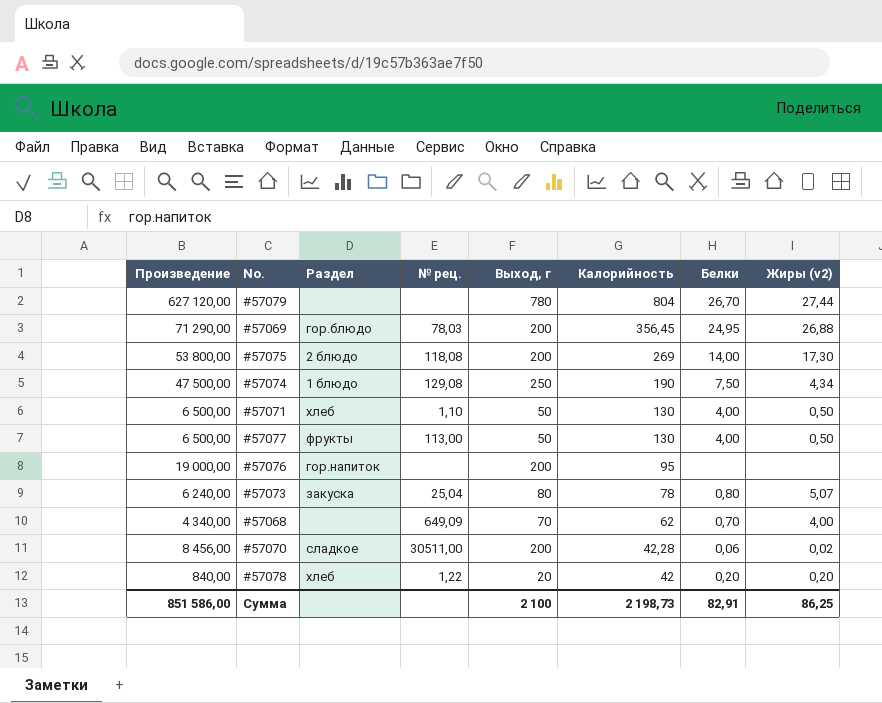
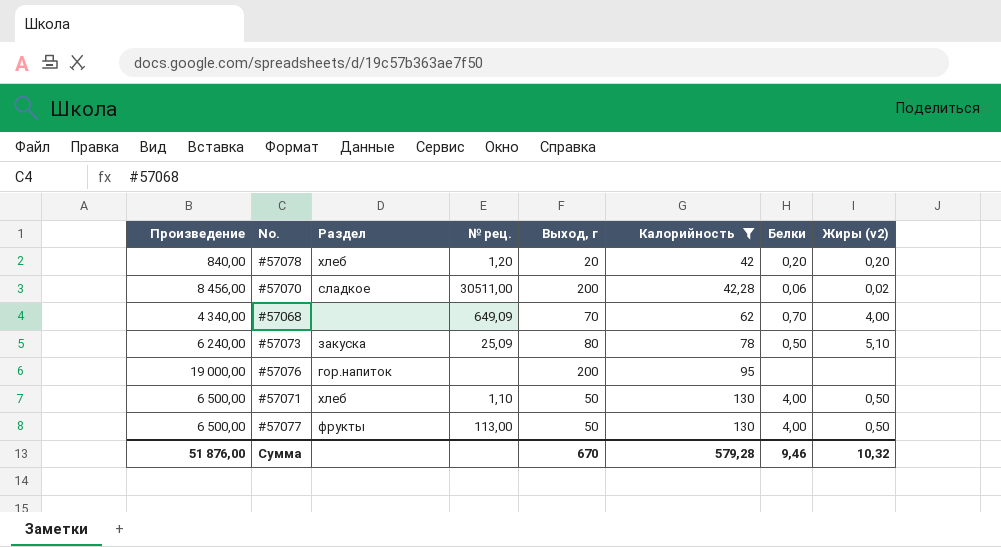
filter: none -> Калорийность <= 130
row order: Калорийность descending -> Калорийность ascending
#57078 | № рец.: 1,22 -> 1,20
#57073 | № рец.: 25,04 -> 25,09
#57073 | Белки: 0,80 -> 0,50
#57073 | Жиры (v2): 5,07 -> 5,10
Сумма | Произведение: 851 586,00 -> 51 876,00
Сумма | Выход, г: 2 100 -> 670
Сумма | Калорийность: 2 198,73 -> 579,28
Сумма | Белки: 82,91 -> 9,46
Сумма | Жиры (v2): 86,25 -> 10,32

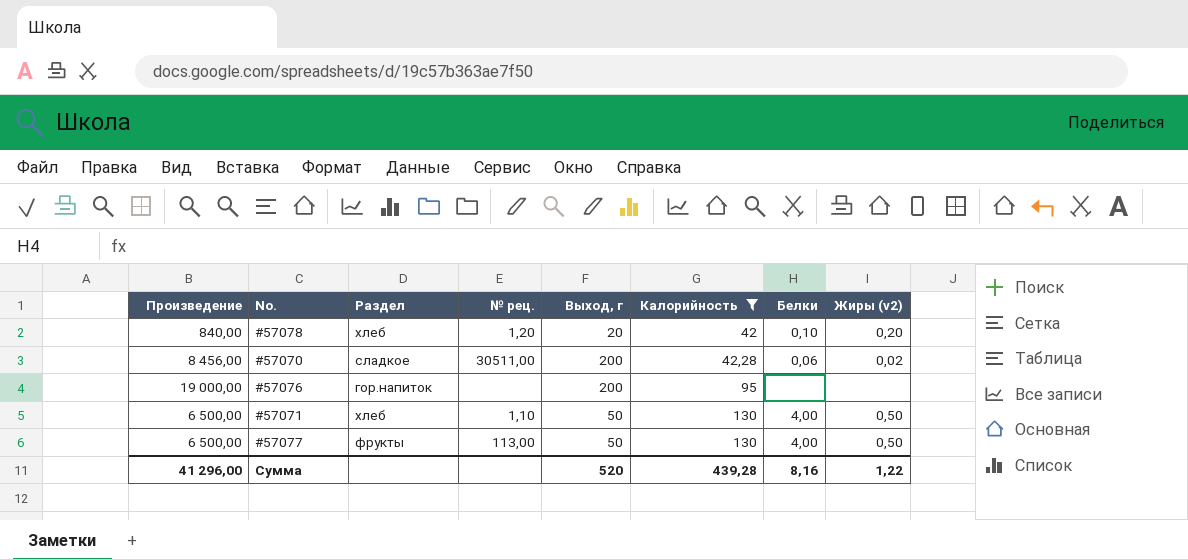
row #57068: 4 340,00 | none | 649,09 | 70 | 62 | 0,70 | 4,00 -> none
row #57073: 6 240,00 | закуска | 25,09 | 80 | 78 | 0,50 | 5,10 -> none
#57078 | Белки: 0,20 -> 0,10
Сумма | Произведение: 51 876,00 -> 41 296,00
Сумма | Выход, г: 670 -> 520
Сумма | Калорийность: 579,28 -> 439,28
Сумма | Белки: 9,46 -> 8,16
Сумма | Жиры (v2): 10,32 -> 1,22

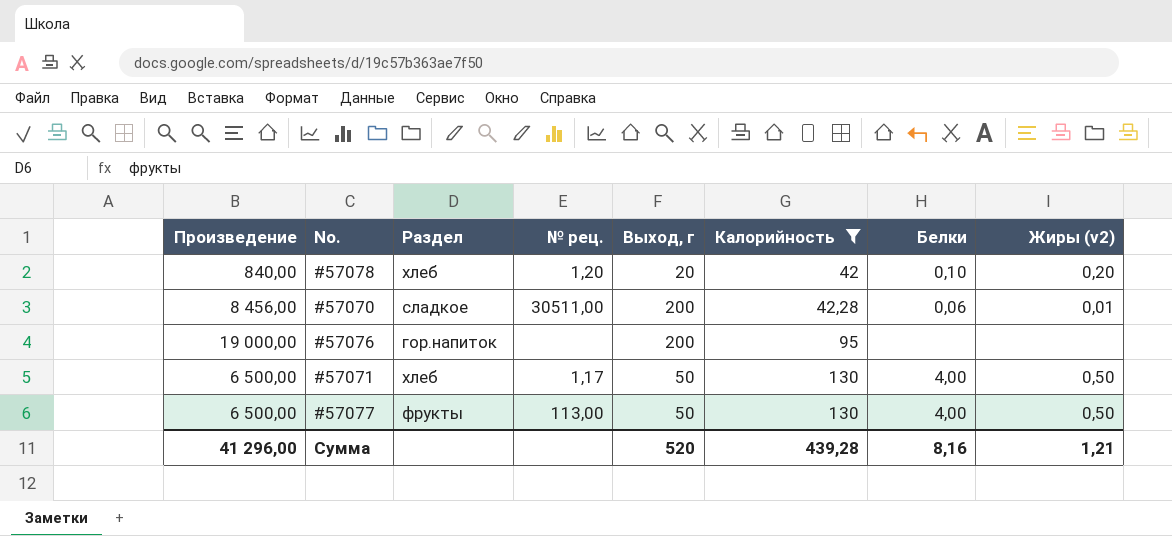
#57070 | Жиры (v2): 0,02 -> 0,01
#57071 | № рец.: 1,10 -> 1,17
Сумма | Жиры (v2): 1,22 -> 1,21

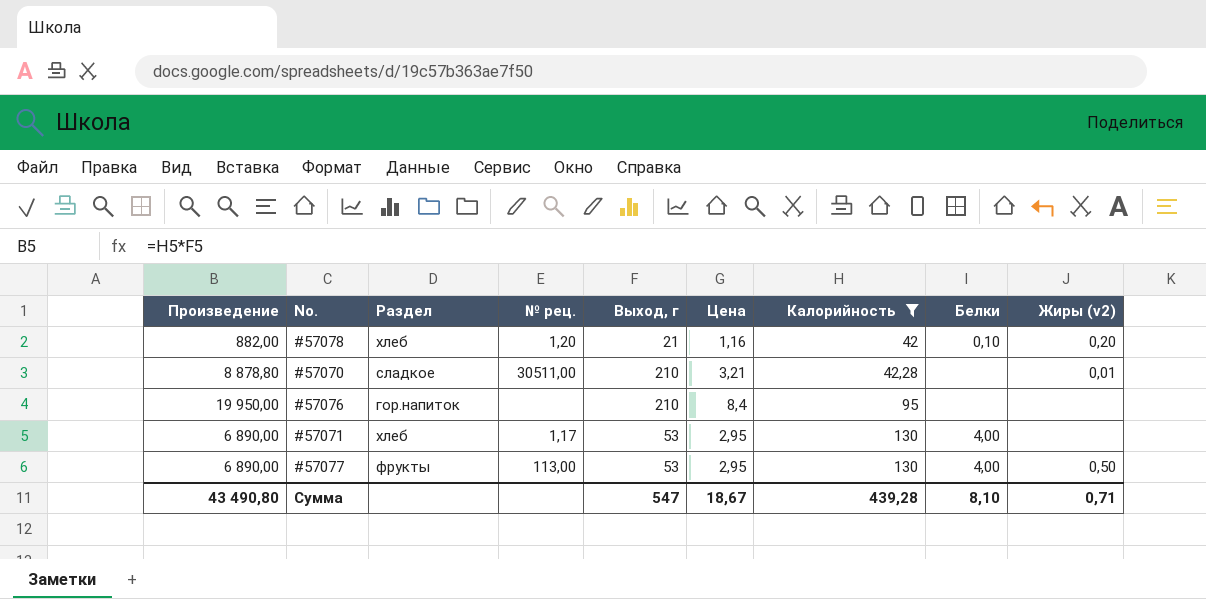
column Цена | position: none -> 6
#57078 | Произведение: 840,00 -> 882,00
#57078 | Выход, г: 20 -> 21
#57070 | Произведение: 8 456,00 -> 8 878,80
#57070 | Выход, г: 200 -> 210
#57070 | Белки: 0,06 -> none
#57076 | Произведение: 19 000,00 -> 19 950,00
#57076 | Выход, г: 200 -> 210
#57071 | Произведение: 6 500,00 -> 6 890,00
#57071 | Выход, г: 50 -> 53
#57071 | Жиры (v2): 0,50 -> none
#57077 | Произведение: 6 500,00 -> 6 890,00
#57077 | Выход, г: 50 -> 53
Сумма | Произведение: 41 296,00 -> 43 490,80
Сумма | Выход, г: 520 -> 547
Сумма | Белки: 8,16 -> 8,10
Сумма | Жиры (v2): 1,21 -> 0,71

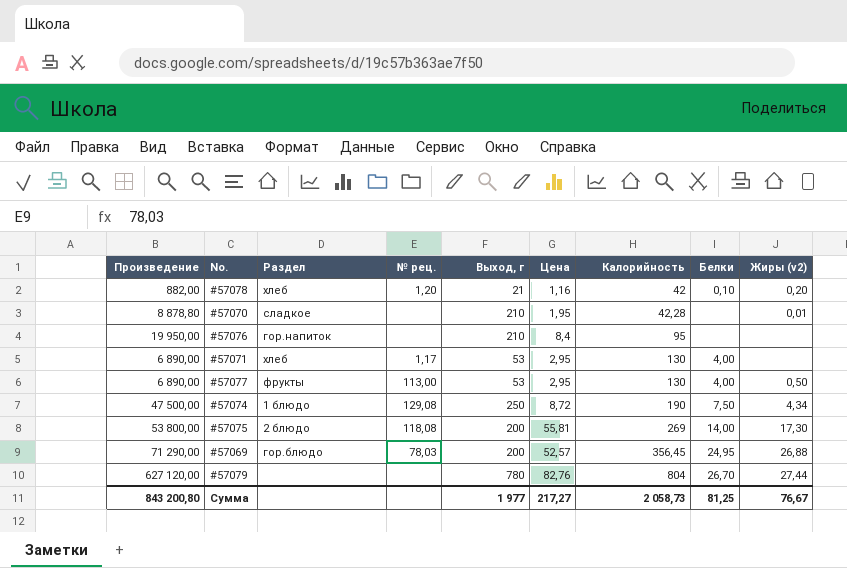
filter: Калорийность <= 130 -> none
#57070 | № рец.: 30511,00 -> none
#57070 | Цена: 3,21 -> 1,95
Сумма | Произведение: 43 490,80 -> 843 200,80
Сумма | Выход, г: 547 -> 1 977
Сумма | Цена: 18,67 -> 217,27
Сумма | Калорийность: 439,28 -> 2 058,73
Сумма | Белки: 8,10 -> 81,25
Сумма | Жиры (v2): 0,71 -> 76,67

